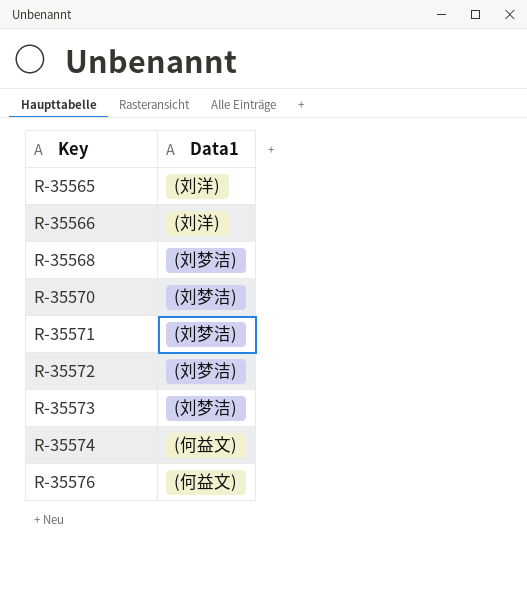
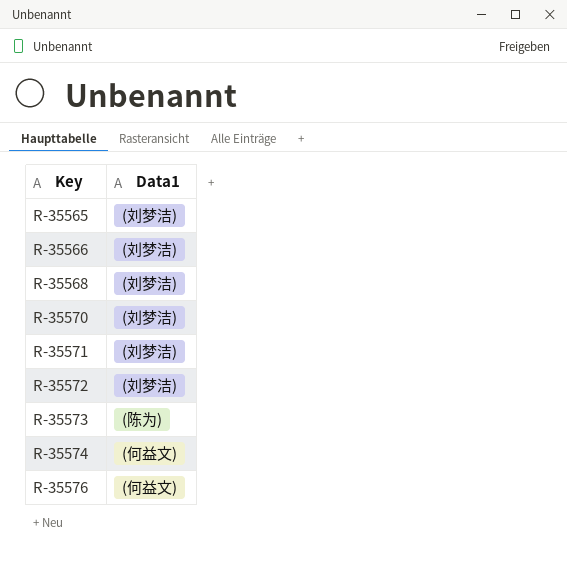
R-35565 | Data1: (刘洋) -> (刘梦洁)
R-35566 | Data1: (刘洋) -> (刘梦洁)
R-35573 | Data1: (刘梦洁) -> (陈为)

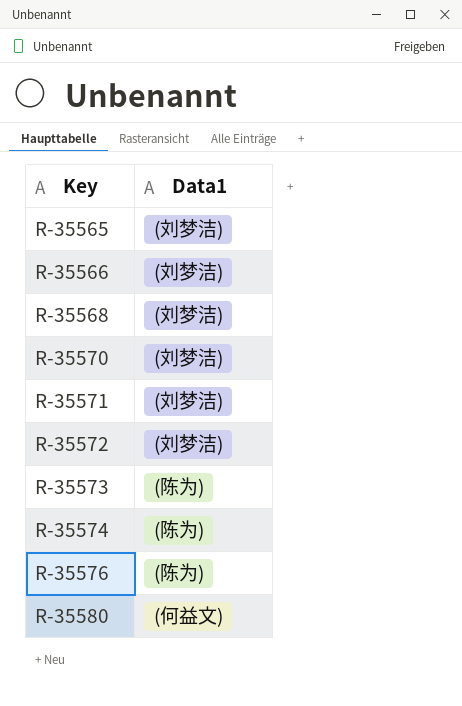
R-35574 | Data1: (何益文) -> (陈为)
R-35576 | Data1: (何益文) -> (陈为)
row R-35580: none -> (何益文)

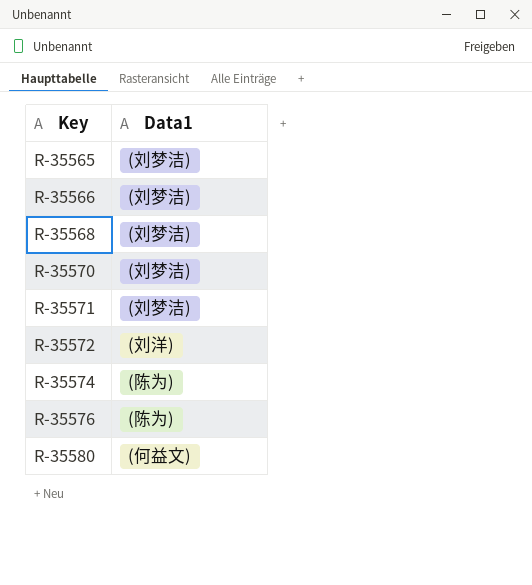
row R-35573: (陈为) -> none
R-35572 | Data1: (刘梦洁) -> (刘洋)

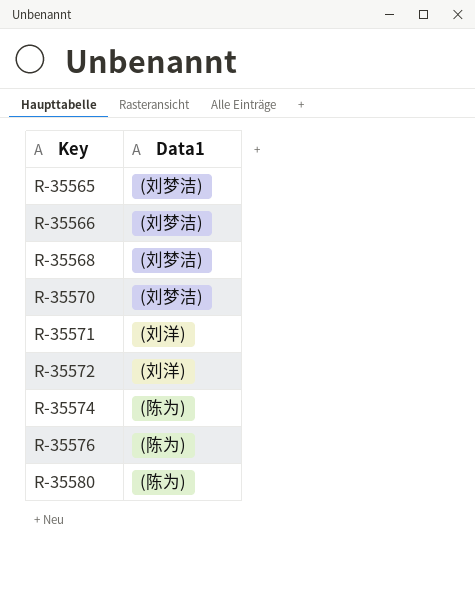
R-35571 | Data1: (刘梦洁) -> (刘洋)
R-35580 | Data1: (何益文) -> (陈为)

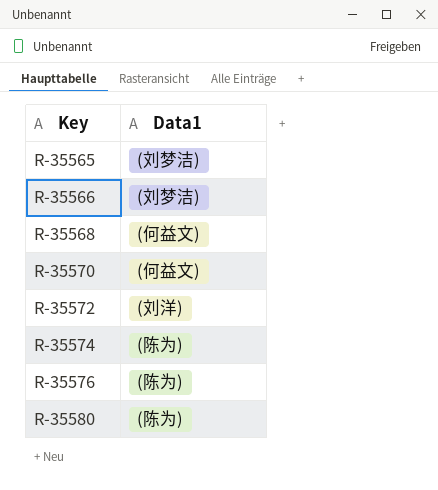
row R-35571: (刘洋) -> none
R-35568 | Data1: (刘梦洁) -> (何益文)
R-35570 | Data1: (刘梦洁) -> (何益文)

